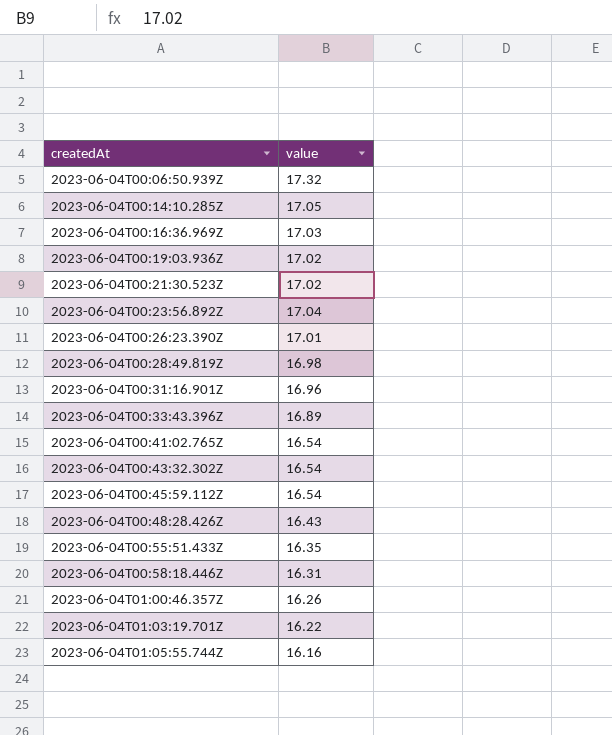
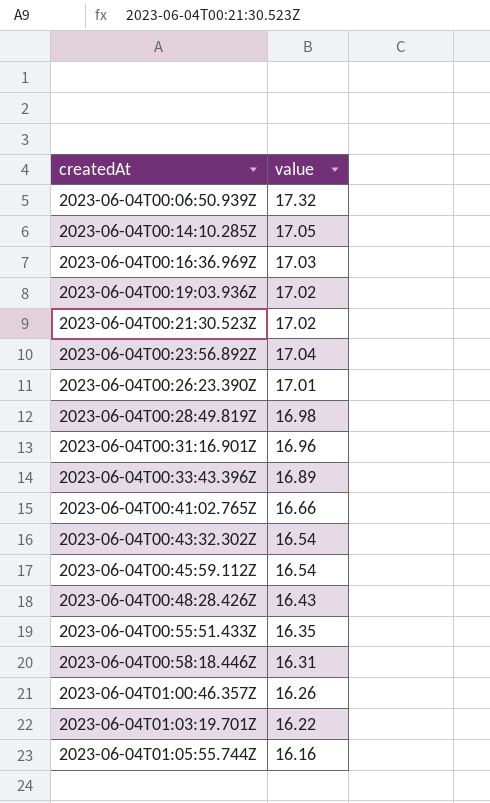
2023-06-04T00:41:02.765Z | value: 16.54 -> 16.66

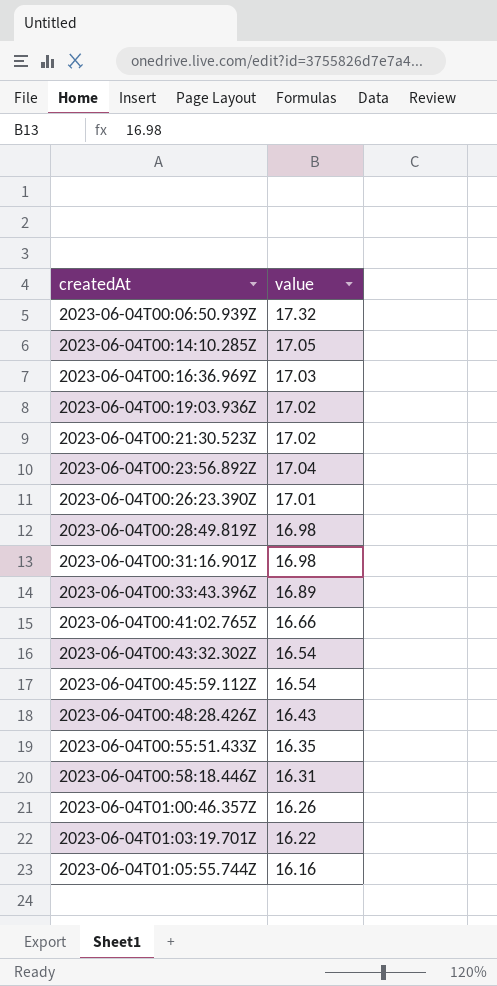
2023-06-04T00:31:16.901Z | value: 16.96 -> 16.98

